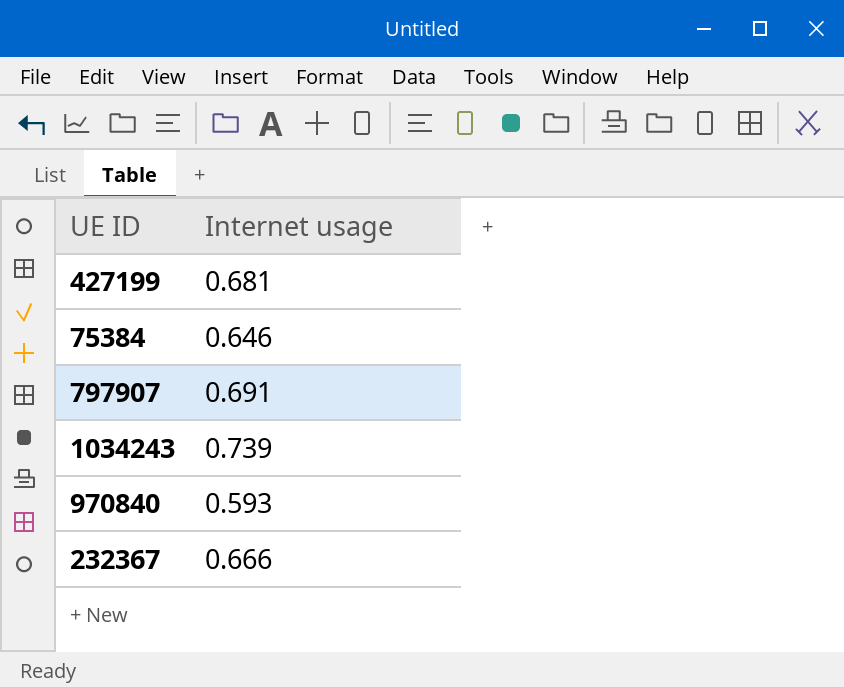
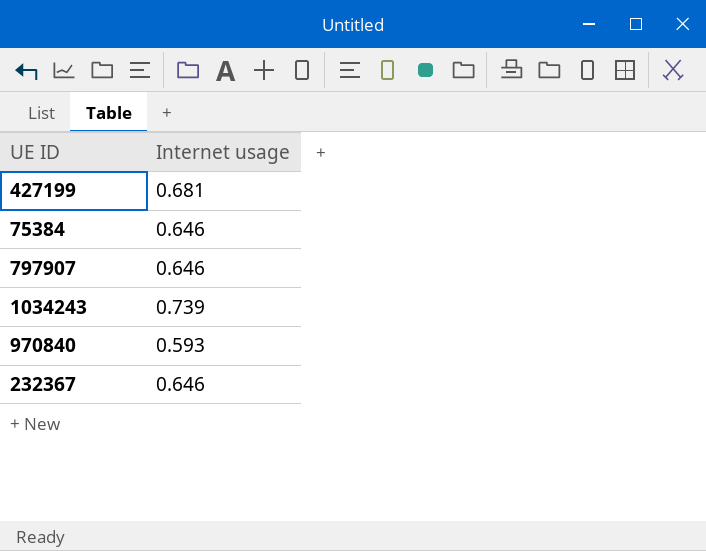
797907 | Internet usage: 0.691 -> 0.646
232367 | Internet usage: 0.666 -> 0.646

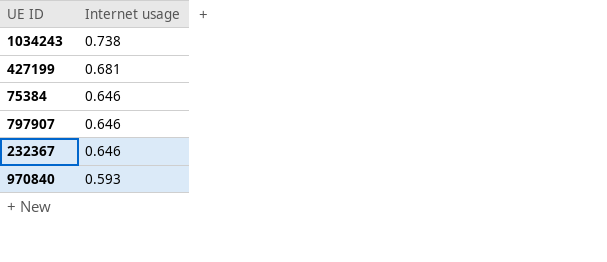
row order: none -> Internet usage descending
1034243 | Internet usage: 0.739 -> 0.738

